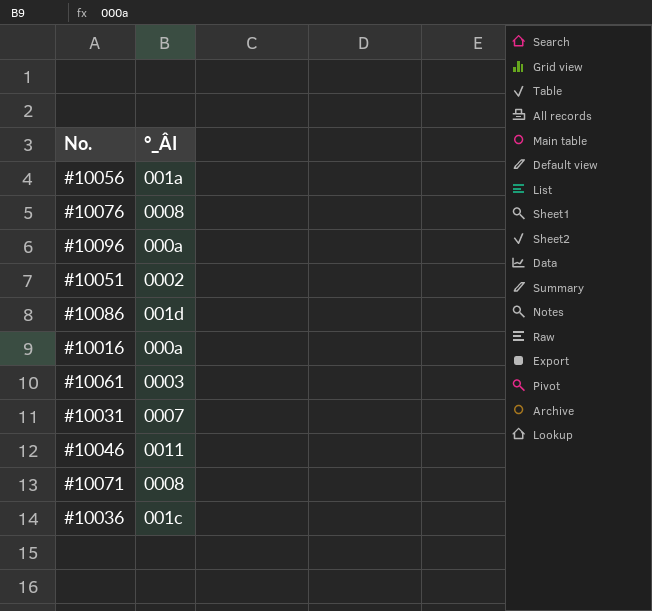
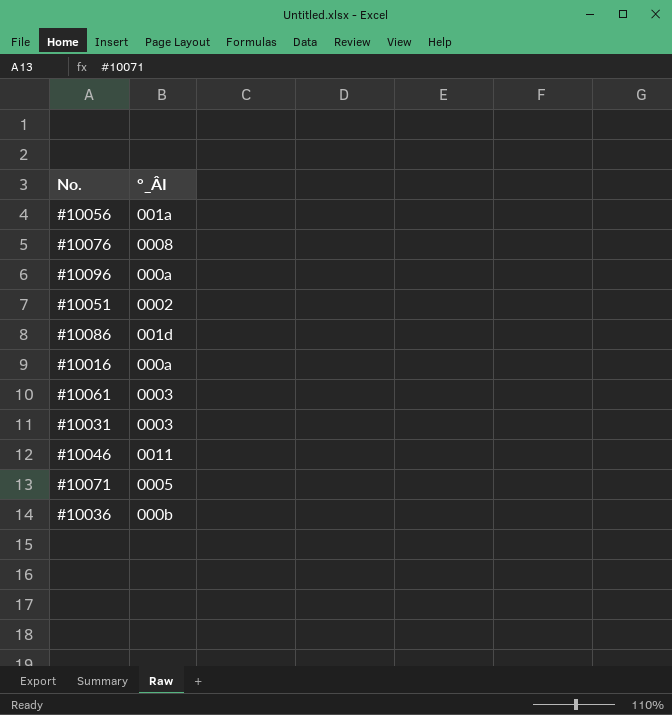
#10031 | °_ÂI: 0007 -> 0003
#10071 | °_ÂI: 0008 -> 0005
#10036 | °_ÂI: 001c -> 000b

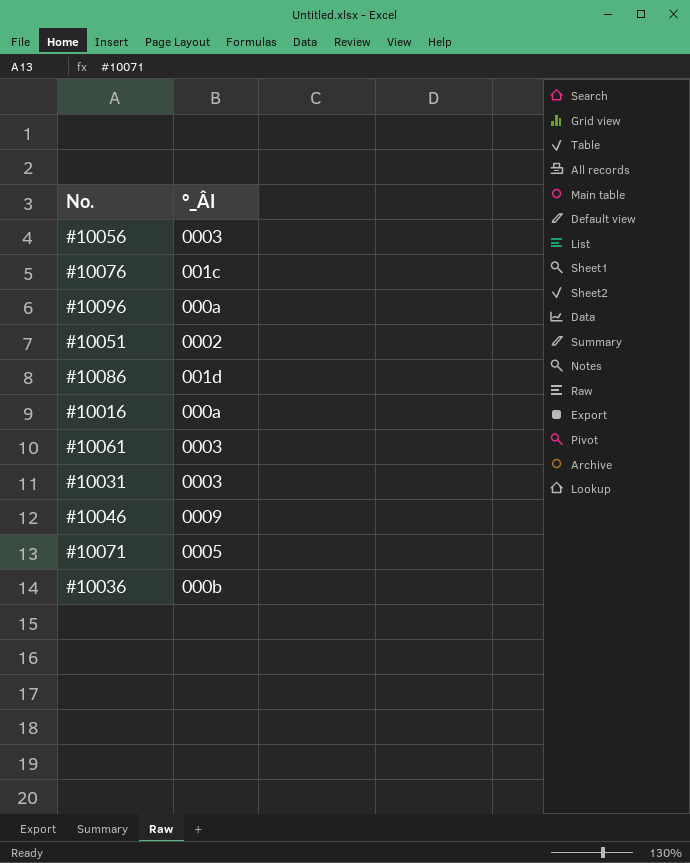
#10056 | °_ÂI: 001a -> 0003
#10076 | °_ÂI: 0008 -> 001c
#10046 | °_ÂI: 0011 -> 0009

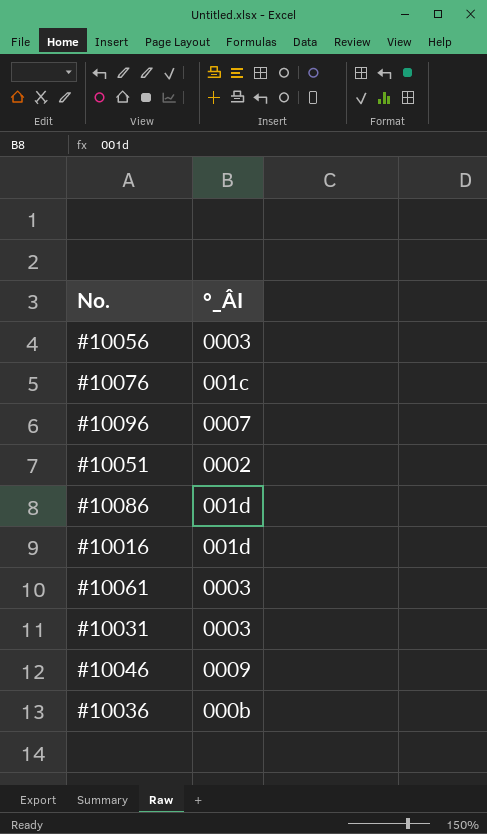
row #10071: 0005 -> none
#10096 | °_ÂI: 000a -> 0007
#10016 | °_ÂI: 000a -> 001d

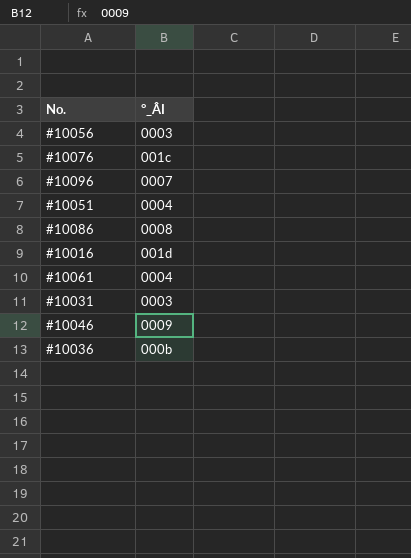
#10051 | °_ÂI: 0002 -> 0004
#10086 | °_ÂI: 001d -> 0008
#10061 | °_ÂI: 0003 -> 0004

